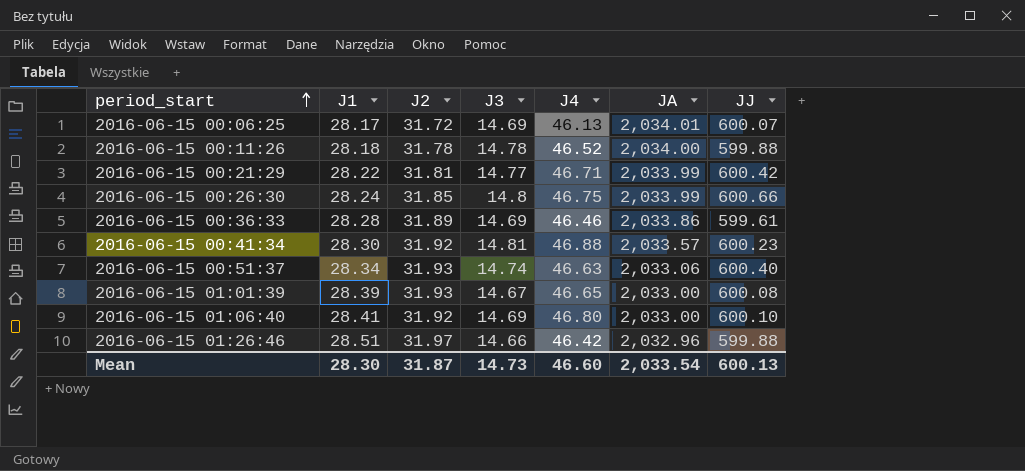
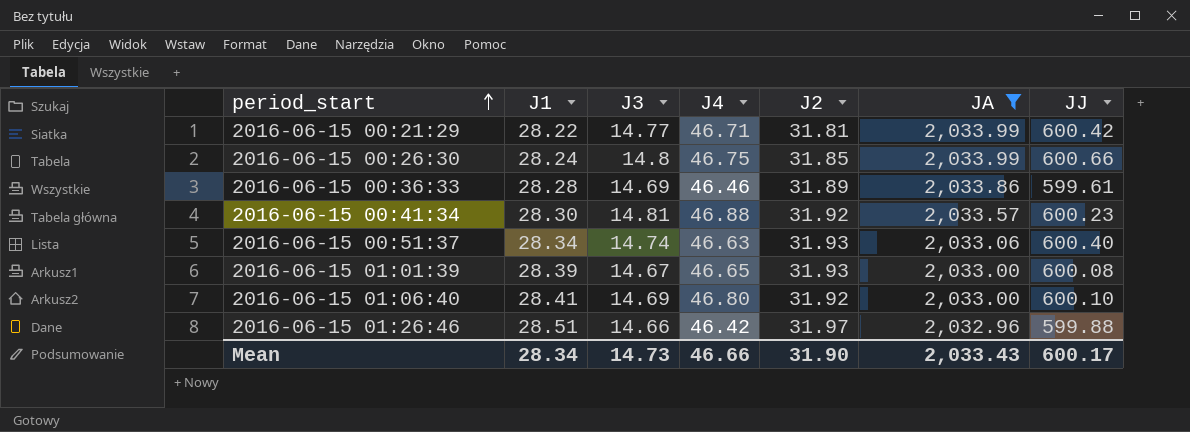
filter: none -> JA <= 2,033.99
column J2 | position: 3 -> 5
Mean | J1: 28.30 -> 28.34
Mean | J4: 46.60 -> 46.66
Mean | J2: 31.87 -> 31.90
Mean | JA: 2,033.54 -> 2,033.43
Mean | JJ: 600.13 -> 600.17

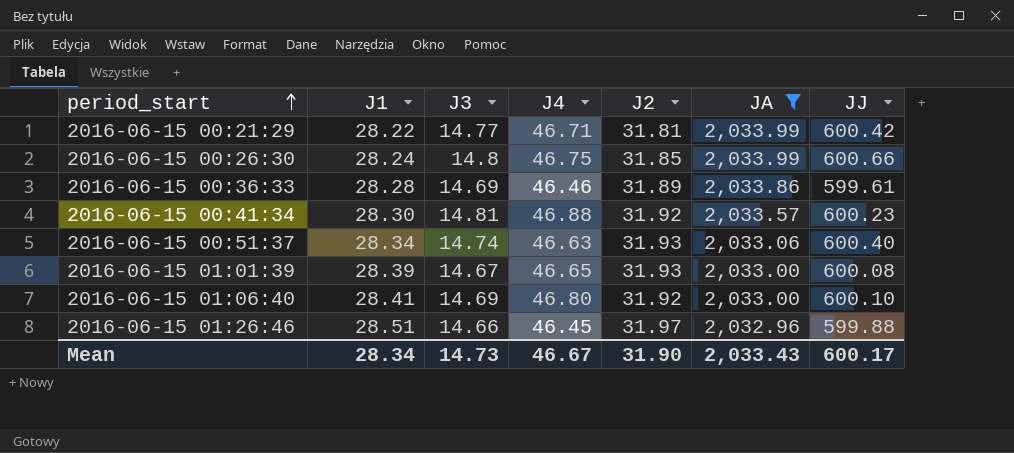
2016-06-15 01:26:46 | J4: 46.42 -> 46.45
Mean | J4: 46.66 -> 46.67

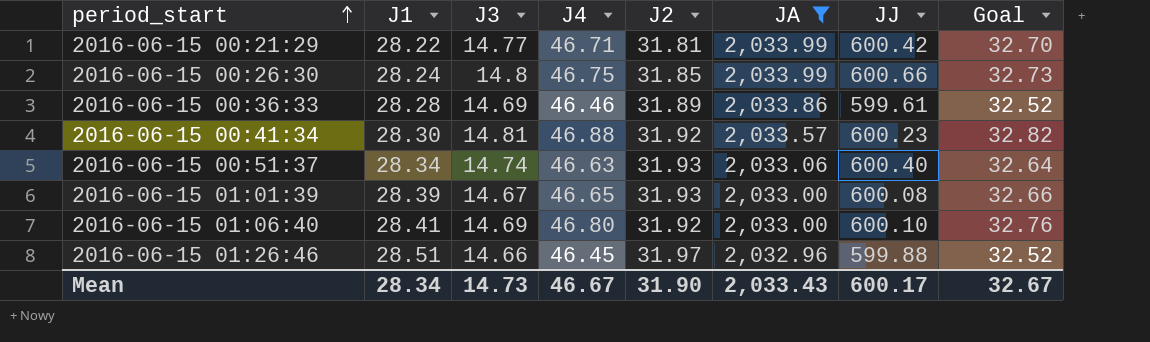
column Goal | formula: none -> [J4] * 0.7

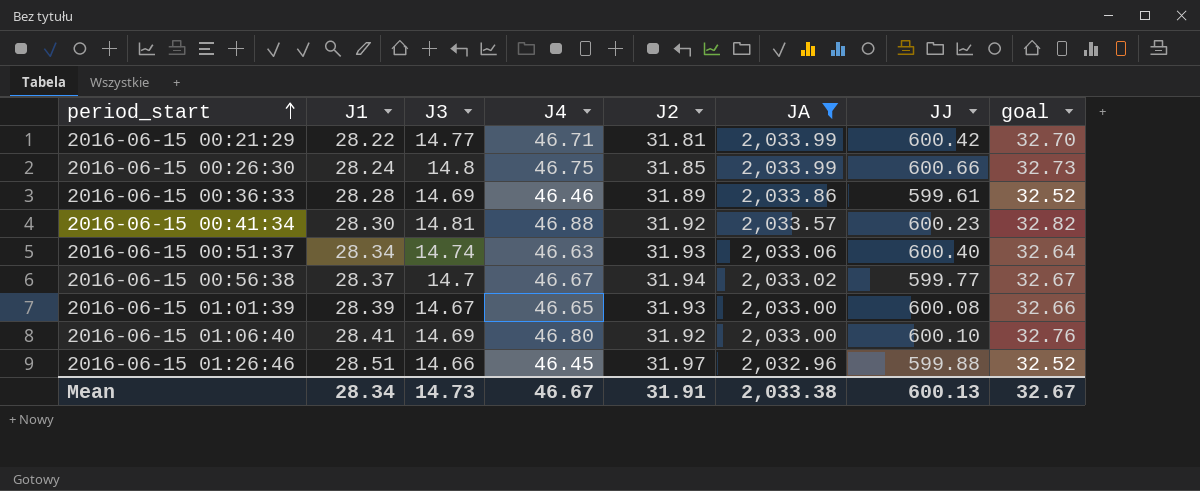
column name: Goal -> goal
row 2016-06-15 00:56:38: none -> 28.37 | 14.7 | 46.67 | 31.94 | 2,033.02 | 599.77 | 32.67
Mean | J2: 31.90 -> 31.91
Mean | JA: 2,033.43 -> 2,033.38
Mean | JJ: 600.17 -> 600.13

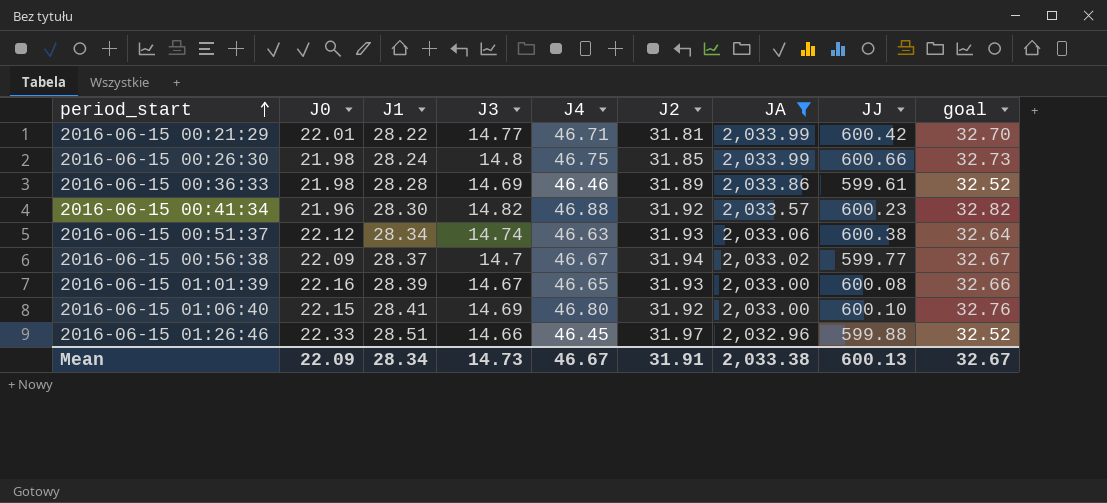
column J0 | position: none -> 2
2016-06-15 00:41:34 | J3: 14.81 -> 14.82
2016-06-15 00:51:37 | JJ: 600.40 -> 600.38

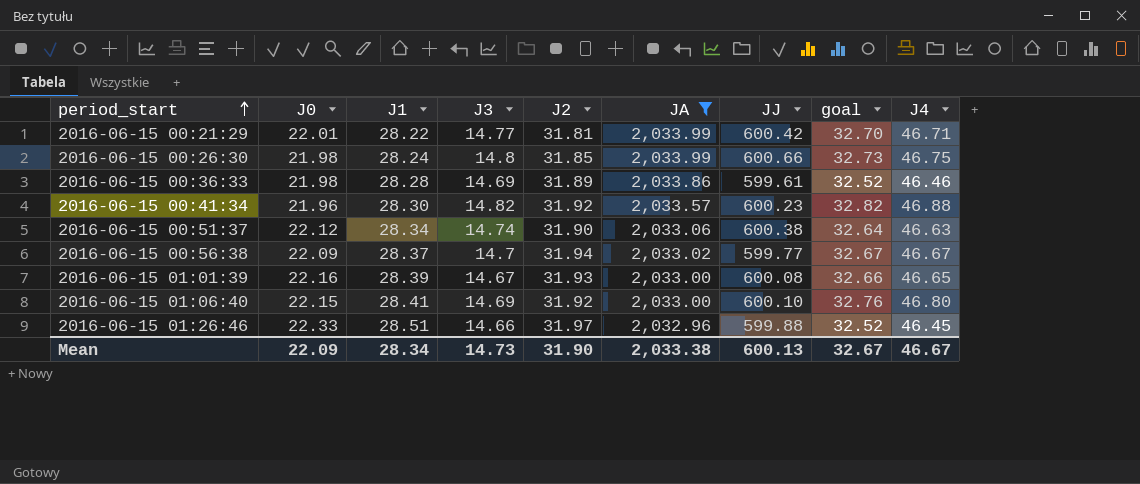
column J4 | position: 5 -> 9
2016-06-15 00:51:37 | J2: 31.93 -> 31.90
Mean | J2: 31.91 -> 31.90

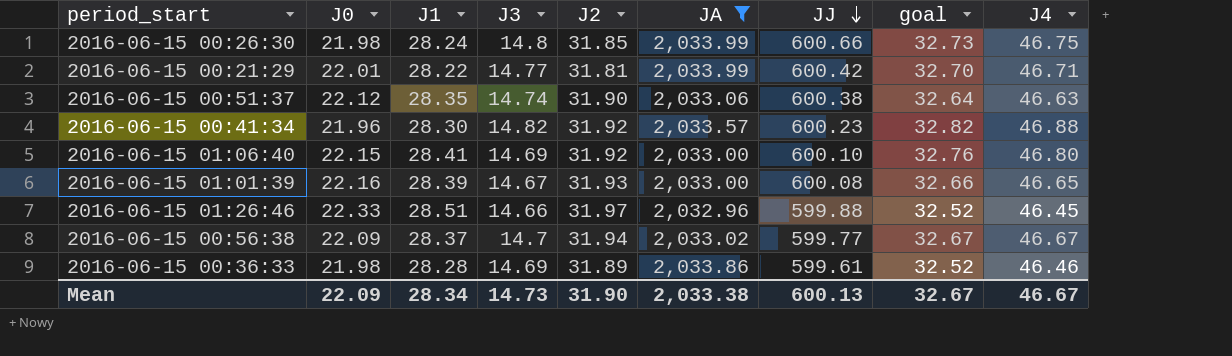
row order: period_start ascending -> JJ descending
2016-06-15 00:51:37 | J1: 28.34 -> 28.35

